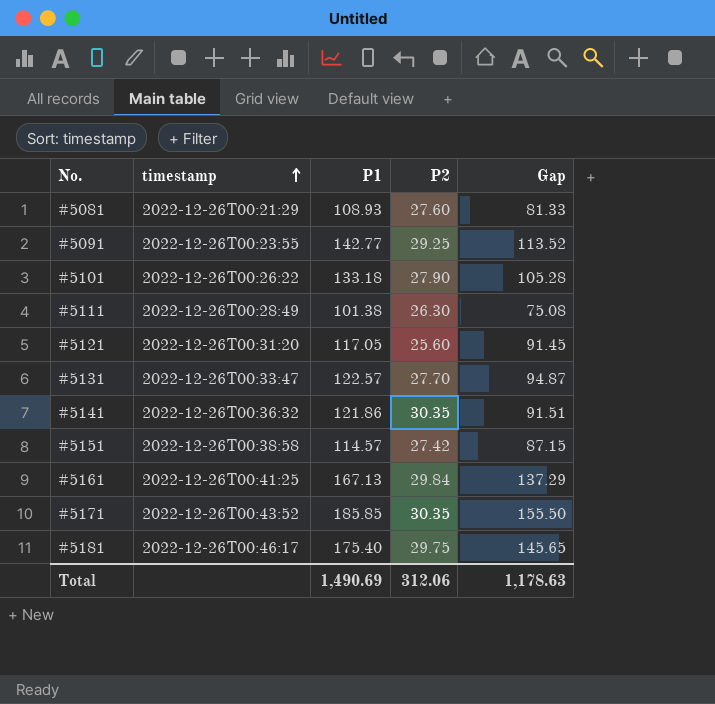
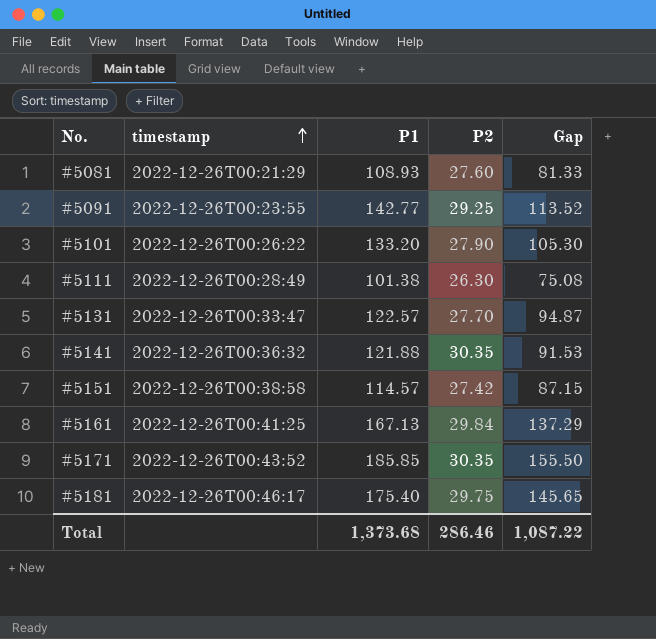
row #5121: 2022-12-26T00:31:20 | 117.05 | 25.60 | 91.45 -> none
#5101 | P1: 133.18 -> 133.20
#5101 | Gap: 105.28 -> 105.30
#5141 | P1: 121.86 -> 121.88
#5141 | Gap: 91.51 -> 91.53
Total | P1: 1,490.69 -> 1,373.68
Total | P2: 312.06 -> 286.46
Total | Gap: 1,178.63 -> 1,087.22

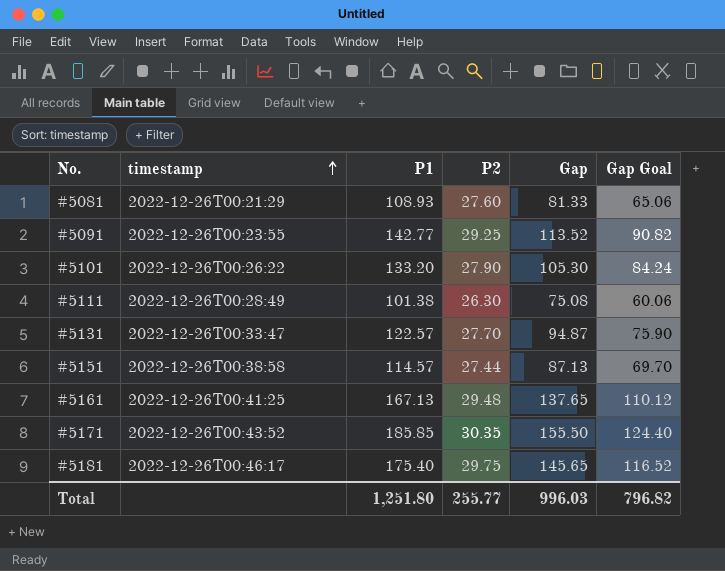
column Gap Goal | formula: none -> [Gap] * 0.8
row #5141: 2022-12-26T00:36:32 | 121.88 | 30.35 | 91.53 -> none
#5151 | P2: 27.42 -> 27.44
#5151 | Gap: 87.15 -> 87.13
#5161 | P2: 29.84 -> 29.48
#5161 | Gap: 137.29 -> 137.65
Total | P1: 1,373.68 -> 1,251.80
Total | P2: 286.46 -> 255.77
Total | Gap: 1,087.22 -> 996.03

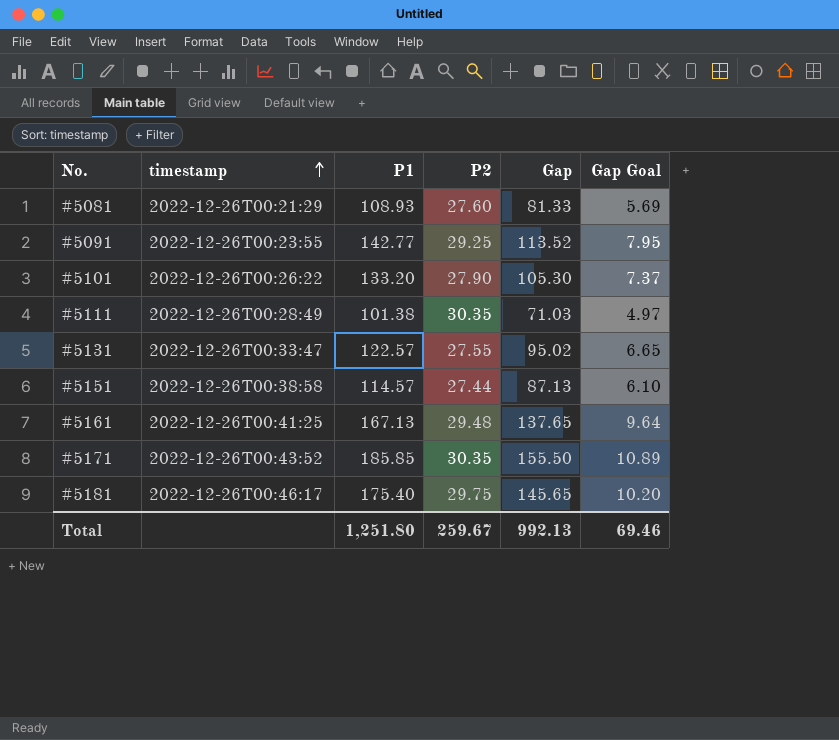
column Gap Goal | formula: [Gap] * 0.8 -> [Gap] * 0.07
#5111 | P2: 26.30 -> 30.35
#5111 | Gap: 75.08 -> 71.03
#5131 | P2: 27.70 -> 27.55
#5131 | Gap: 94.87 -> 95.02
Total | P2: 255.77 -> 259.67
Total | Gap: 996.03 -> 992.13
Total | Gap Goal: 796.82 -> 69.46

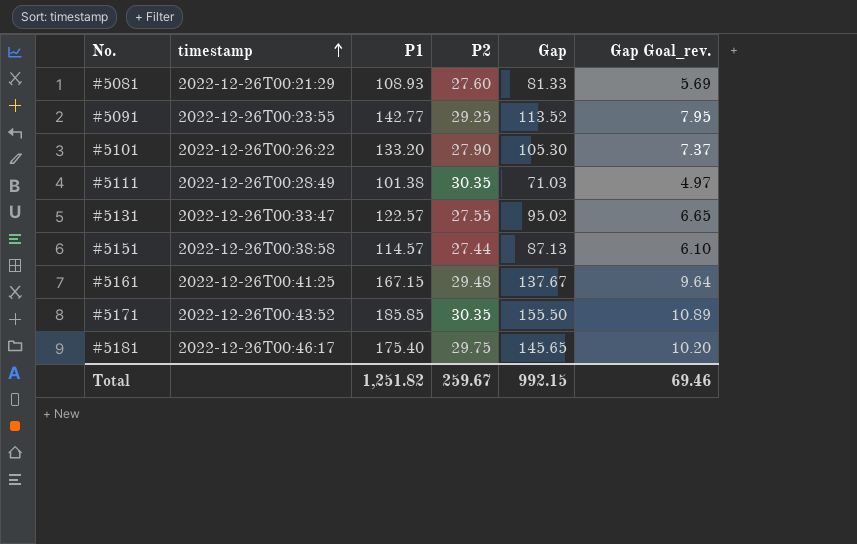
column name: Gap Goal -> Gap Goal_rev.
#5161 | P1: 167.13 -> 167.15
#5161 | Gap: 137.65 -> 137.67
Total | P1: 1,251.80 -> 1,251.82
Total | Gap: 992.13 -> 992.15

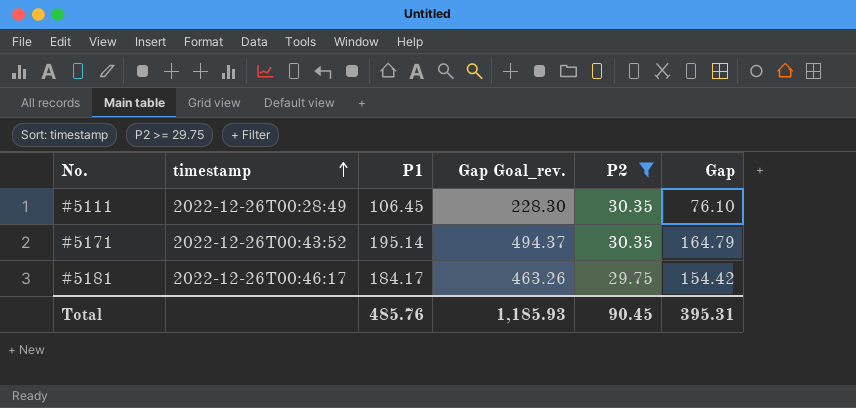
filter: none -> P2 >= 29.75
column Gap Goal_rev. | formula: [Gap] * 0.07 -> [Gap] * 3
column Gap Goal_rev. | position: 6 -> 4
#5111 | P1: 101.38 -> 106.45
#5111 | Gap: 71.03 -> 76.10
#5171 | P1: 185.85 -> 195.14
#5171 | Gap: 155.50 -> 164.79
#5181 | P1: 175.40 -> 184.17
#5181 | Gap: 145.65 -> 154.42
Total | P1: 1,251.82 -> 485.76
Total | Gap Goal_rev.: 69.46 -> 1,185.93
Total | P2: 259.67 -> 90.45
Total | Gap: 992.15 -> 395.31

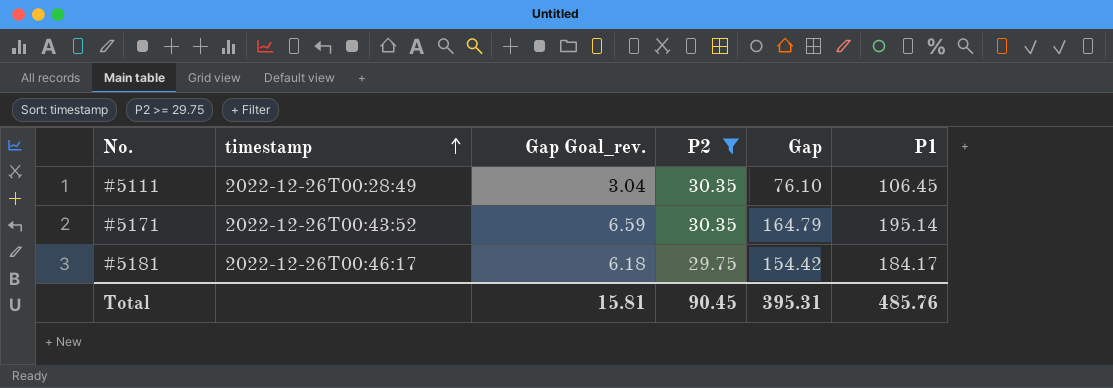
column Gap Goal_rev. | formula: [Gap] * 3 -> [Gap] * 0.04
column P1 | position: 3 -> 6
Total | Gap Goal_rev.: 1,185.93 -> 15.81

